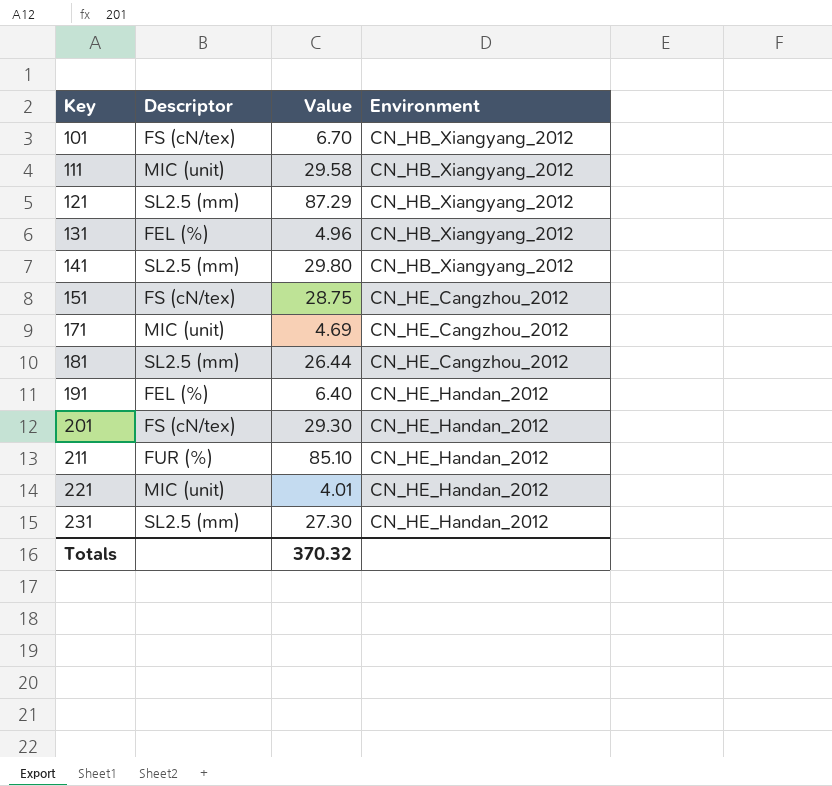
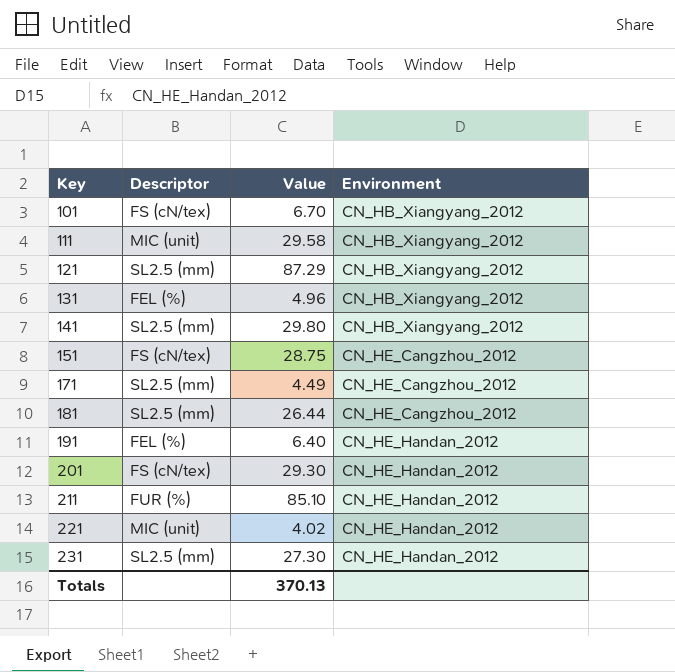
171 | Descriptor: MIC (unit) -> SL2.5 (mm)
171 | Value: 4.69 -> 4.49
221 | Value: 4.01 -> 4.02
Totals | Value: 370.32 -> 370.13

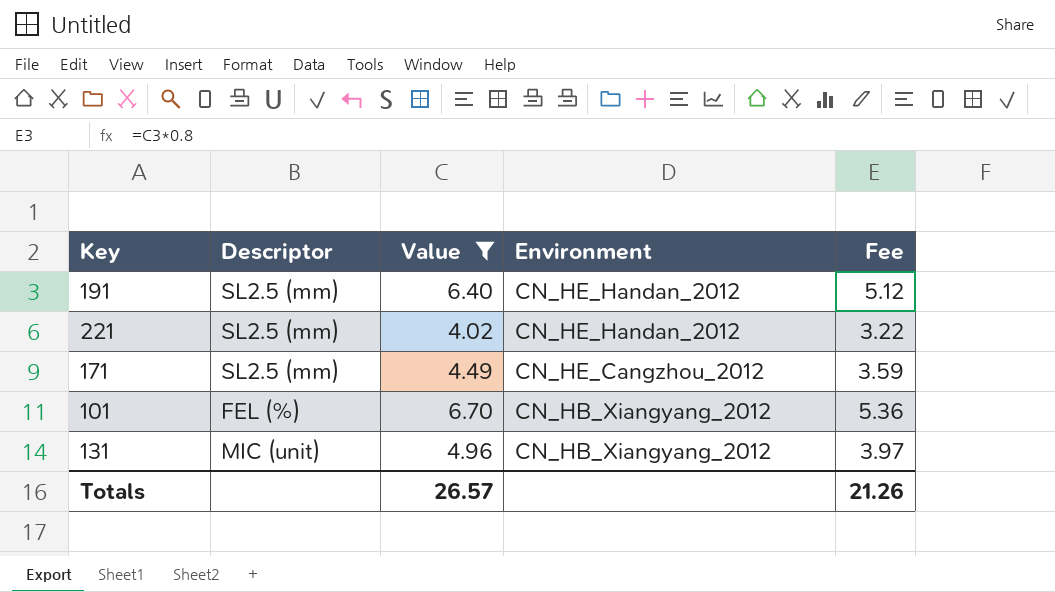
filter: none -> Value <= 6.70
row order: Key ascending -> Environment descending
column Fee | formula: none -> [Value] * 0.8
191 | Descriptor: FEL (%) -> SL2.5 (mm)
221 | Descriptor: MIC (unit) -> SL2.5 (mm)
101 | Descriptor: FS (cN/tex) -> FEL (%)
131 | Descriptor: FEL (%) -> MIC (unit)
Totals | Value: 370.13 -> 26.57

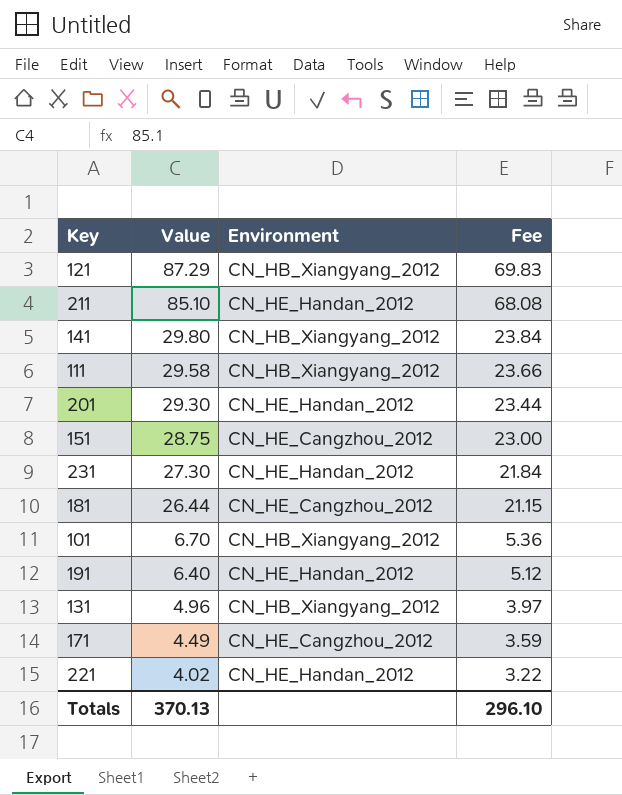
filter: Value <= 6.70 -> none
row order: Environment descending -> Value descending
column Descriptor | position: 2 -> none
Totals | Value: 26.57 -> 370.13
Totals | Fee: 21.26 -> 296.10

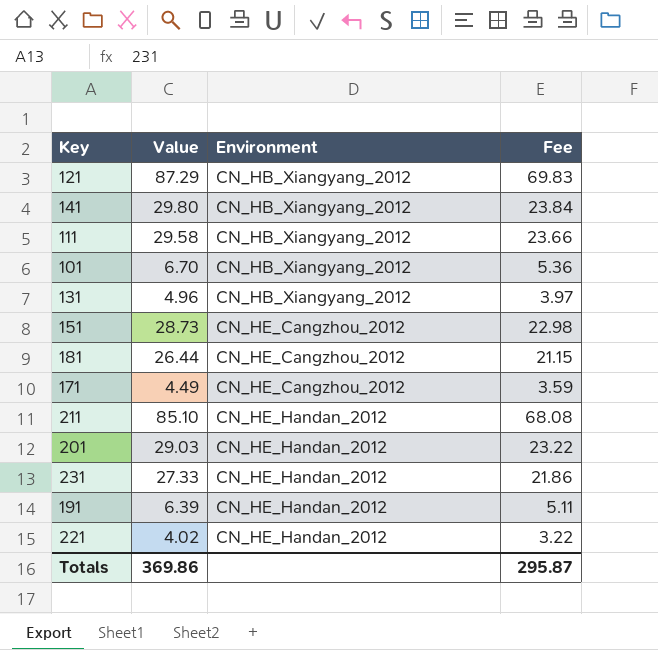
row order: Value descending -> Environment ascending
151 | Value: 28.75 -> 28.73
151 | Fee: 23.00 -> 22.98
201 | Value: 29.30 -> 29.03
201 | Fee: 23.44 -> 23.22
231 | Value: 27.30 -> 27.33
231 | Fee: 21.84 -> 21.86
191 | Value: 6.40 -> 6.39
191 | Fee: 5.12 -> 5.11
Totals | Value: 370.13 -> 369.86
Totals | Fee: 296.10 -> 295.87

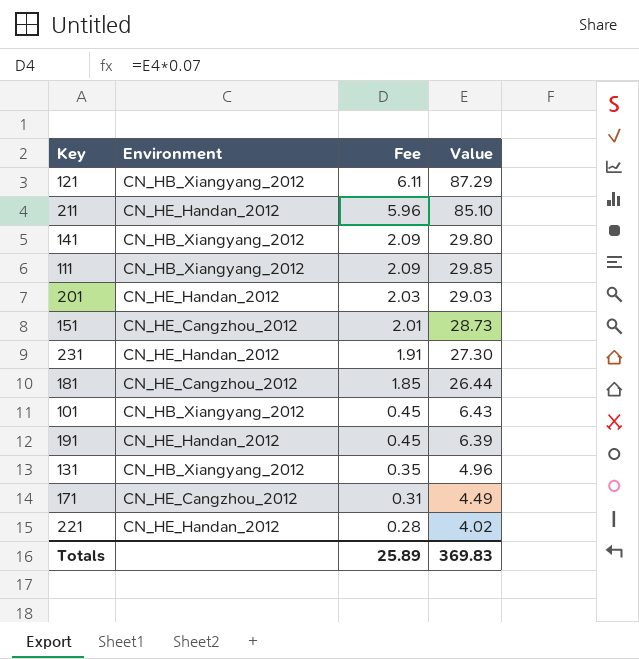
row order: Environment ascending -> Fee descending
column Fee | formula: [Value] * 0.8 -> [Value] * 0.07
column Value | position: 2 -> 4
111 | Value: 29.58 -> 29.85
231 | Value: 27.33 -> 27.30
101 | Value: 6.70 -> 6.43
Totals | Fee: 295.87 -> 25.89
Totals | Value: 369.86 -> 369.83

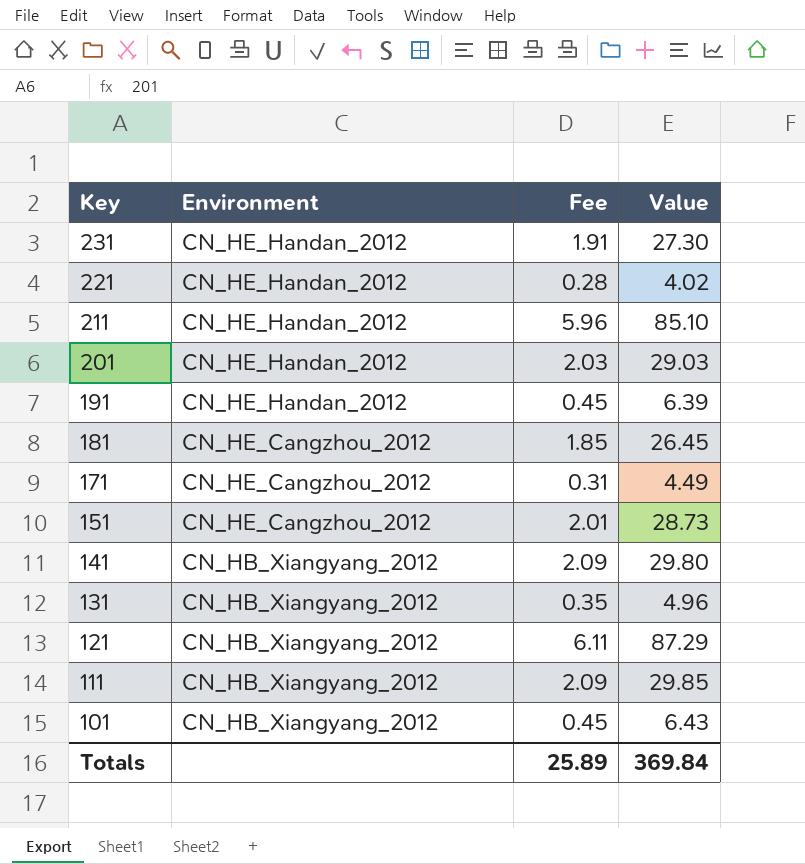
row order: Fee descending -> Key descending
181 | Value: 26.44 -> 26.45
Totals | Value: 369.83 -> 369.84

